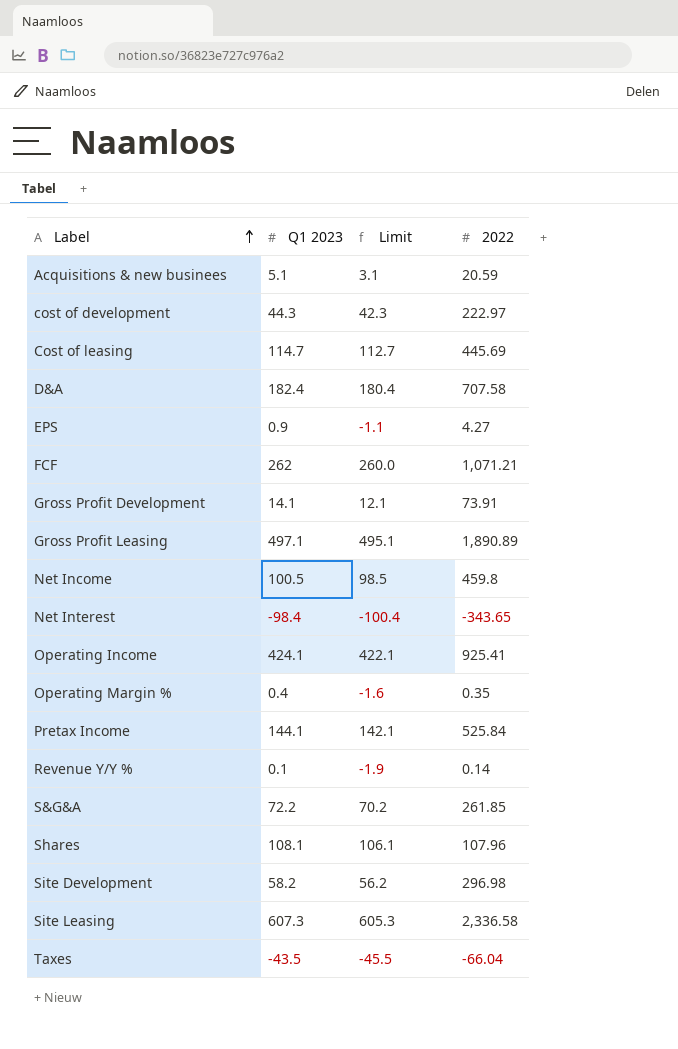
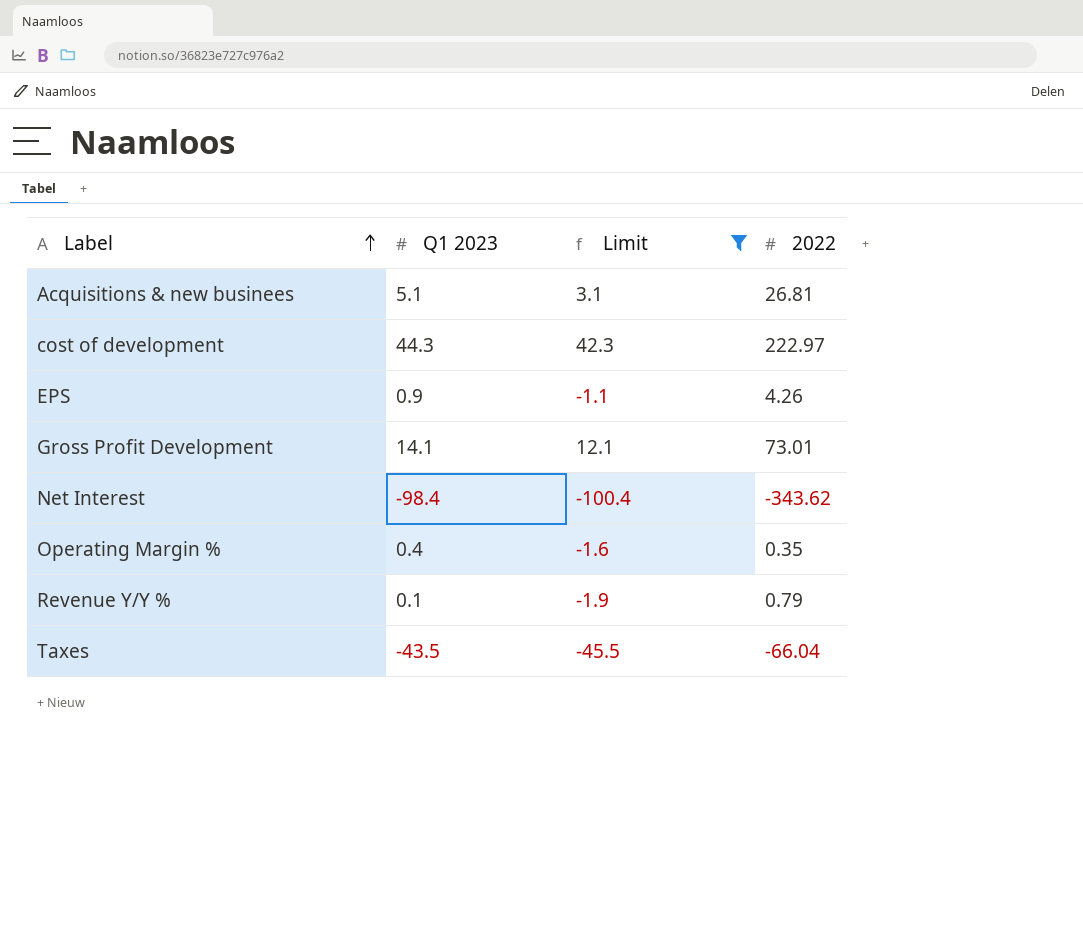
filter: none -> Limit <= 42.3
Acquisitions & new businees | 2022: 20.59 -> 26.81
EPS | 2022: 4.27 -> 4.26
Gross Profit Development | 2022: 73.91 -> 73.01
Net Interest | 2022: -343.65 -> -343.62
Revenue Y/Y % | 2022: 0.14 -> 0.79

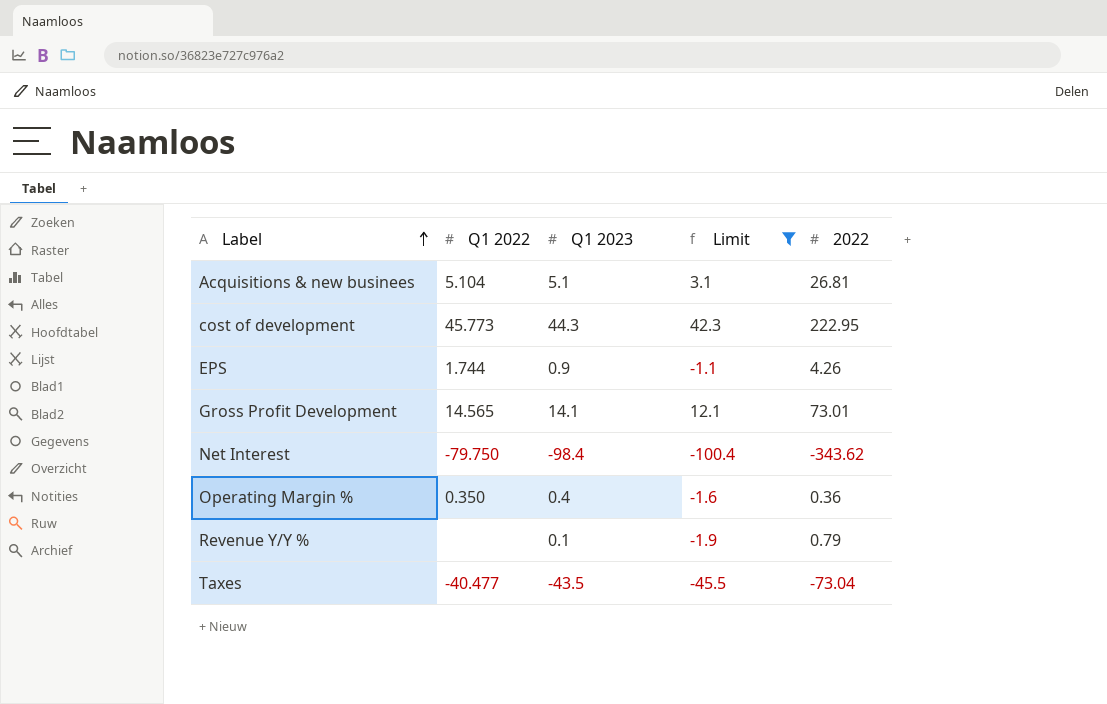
column Q1 2022 | position: none -> 2
cost of development | 2022: 222.97 -> 222.95
Operating Margin % | 2022: 0.35 -> 0.36
Taxes | 2022: -66.04 -> -73.04

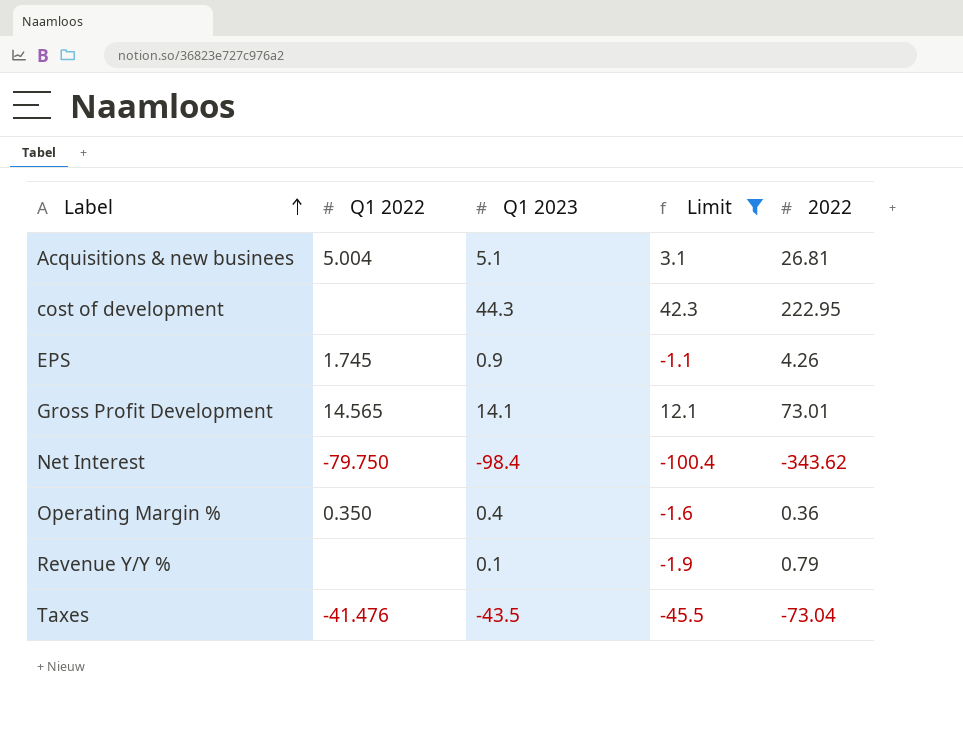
Acquisitions & new businees | Q1 2022: 5.104 -> 5.004
cost of development | Q1 2022: 45.773 -> none
EPS | Q1 2022: 1.744 -> 1.745
Taxes | Q1 2022: -40.477 -> -41.476

